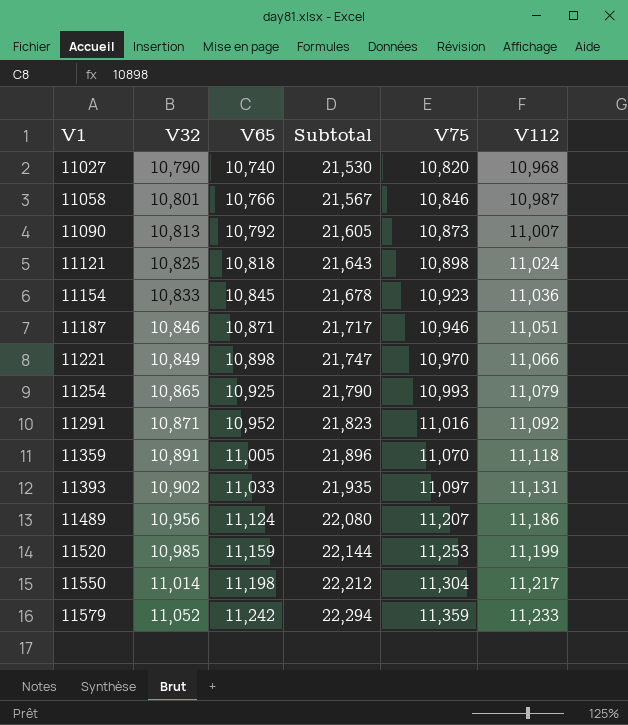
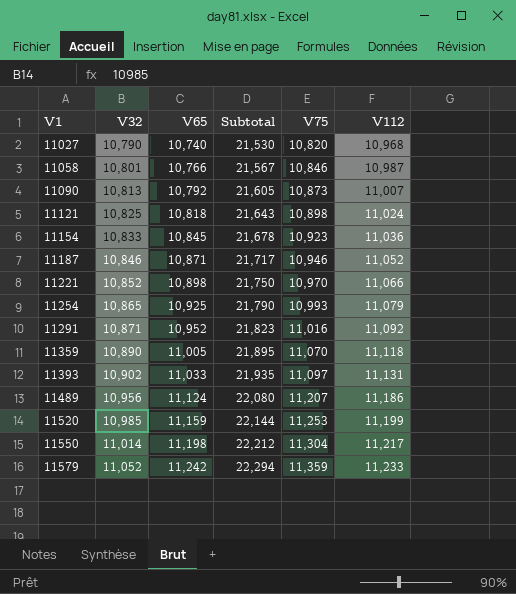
11187 | V112: 11,051 -> 11,052
11221 | V32: 10,849 -> 10,852
11221 | Subtotal: 21,747 -> 21,750
11359 | V32: 10,891 -> 10,890
11359 | Subtotal: 21,896 -> 21,895

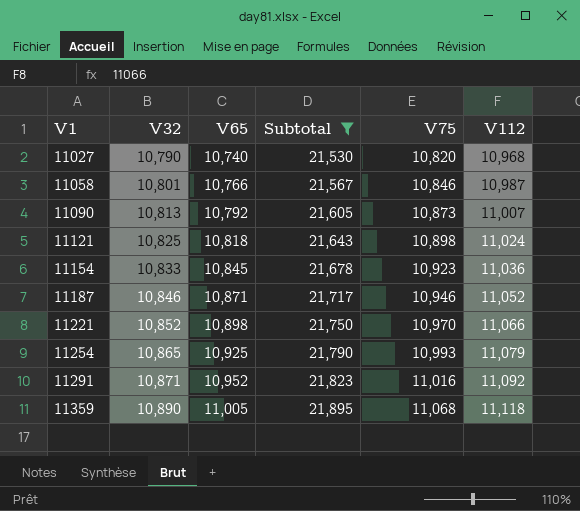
filter: none -> Subtotal <= 21,895
11359 | V75: 11,070 -> 11,068

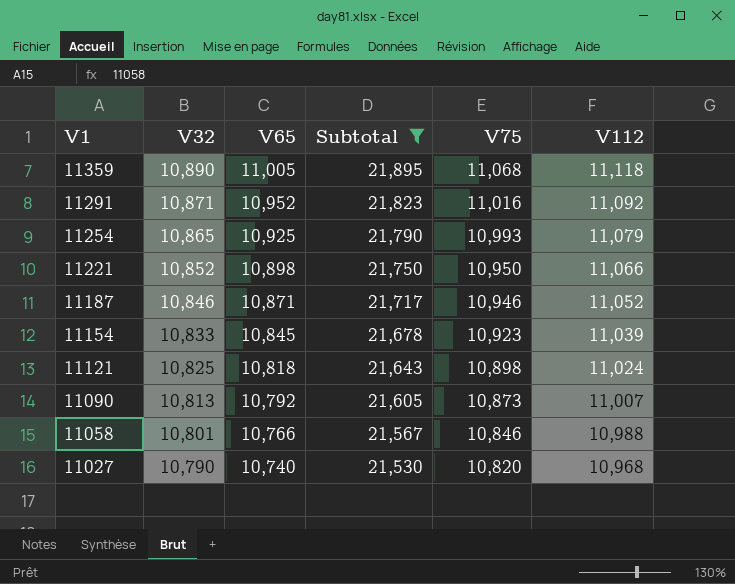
row order: V1 ascending -> V1 descending
11221 | V75: 10,970 -> 10,950
11154 | V112: 11,036 -> 11,039
11058 | V112: 10,987 -> 10,988

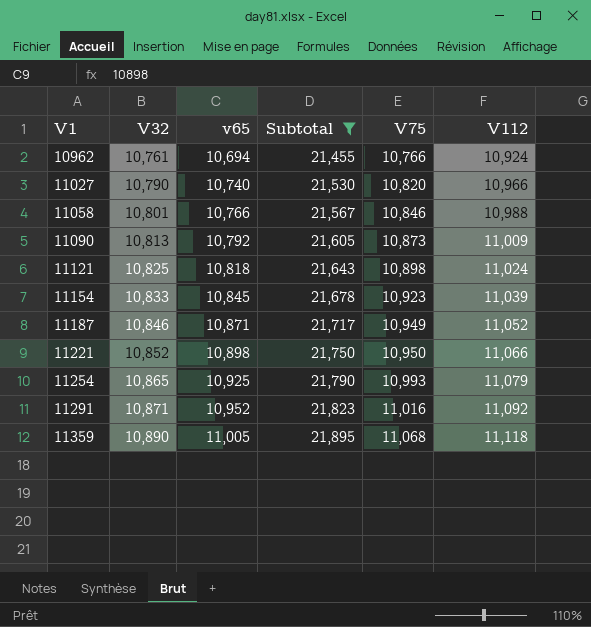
row order: V1 descending -> V1 ascending
column name: V65 -> v65
row 10962: none -> 10,761 | 10,694 | 21,455 | 10,766 | 10,924
11027 | V112: 10,968 -> 10,966
11090 | V112: 11,007 -> 11,009
11187 | V75: 10,946 -> 10,949

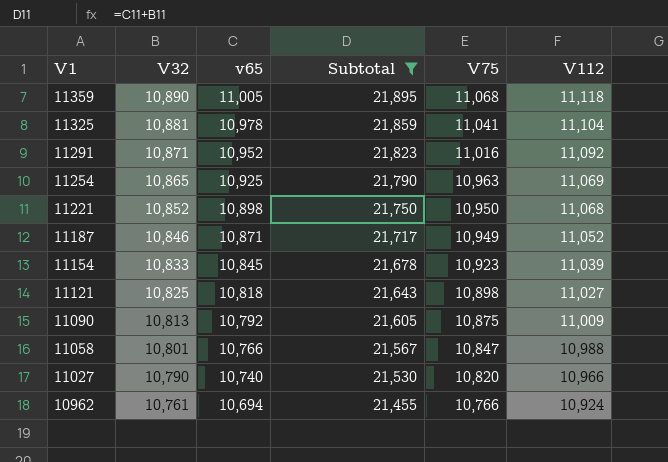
row order: V1 ascending -> V1 descending
row 11325: none -> 10,881 | 10,978 | 21,859 | 11,041 | 11,104
11254 | V75: 10,993 -> 10,963
11254 | V112: 11,079 -> 11,069
11221 | V112: 11,066 -> 11,068
11121 | V112: 11,024 -> 11,027
11090 | V75: 10,873 -> 10,875
11058 | V75: 10,846 -> 10,847

